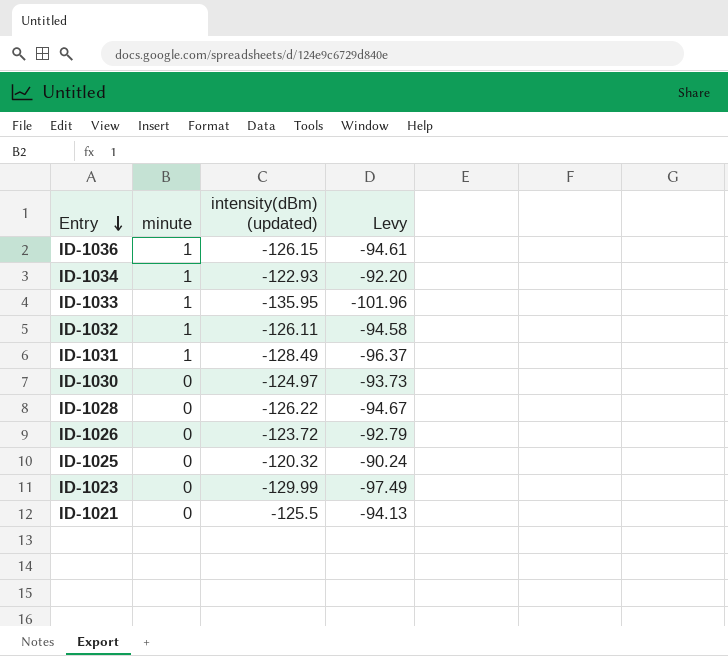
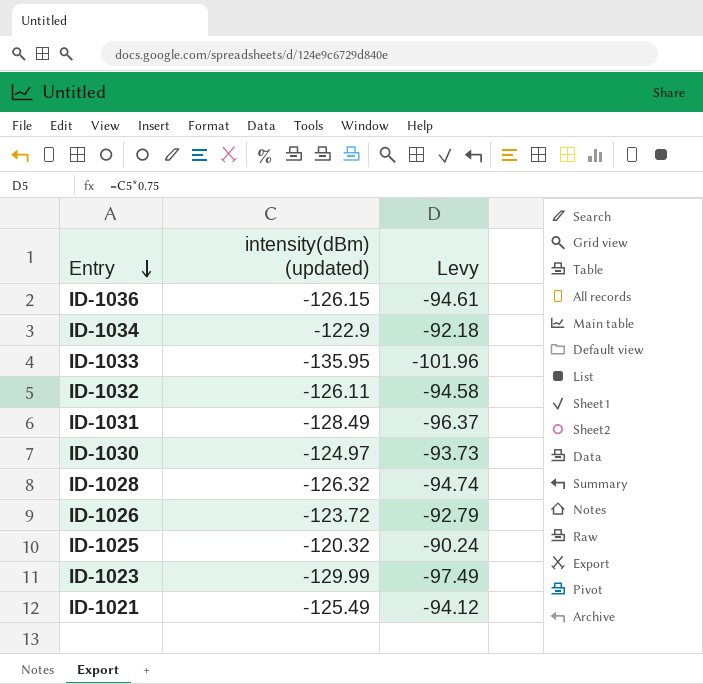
column minute | position: 2 -> none
ID-1034 | intensity(dBm) (updated): -122.93 -> -122.9
ID-1034 | Levy: -92.20 -> -92.18
ID-1028 | intensity(dBm) (updated): -126.22 -> -126.32
ID-1028 | Levy: -94.67 -> -94.74
ID-1021 | intensity(dBm) (updated): -125.5 -> -125.49
ID-1021 | Levy: -94.13 -> -94.12

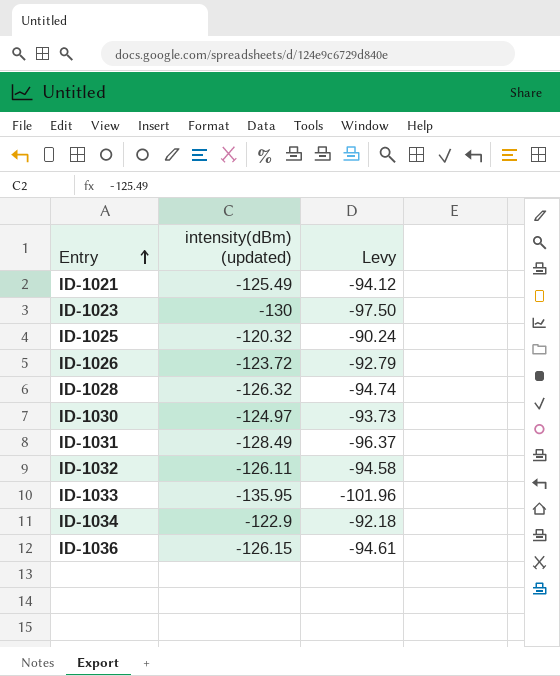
row order: Entry descending -> Entry ascending
ID-1023 | intensity(dBm) (updated): -129.99 -> -130
ID-1023 | Levy: -97.49 -> -97.50

